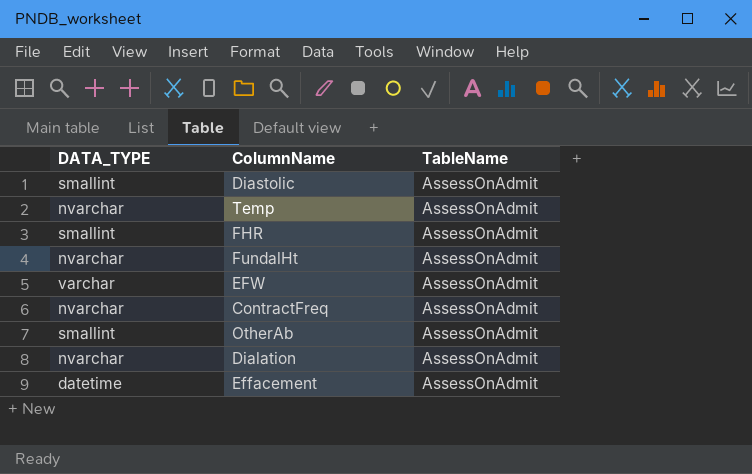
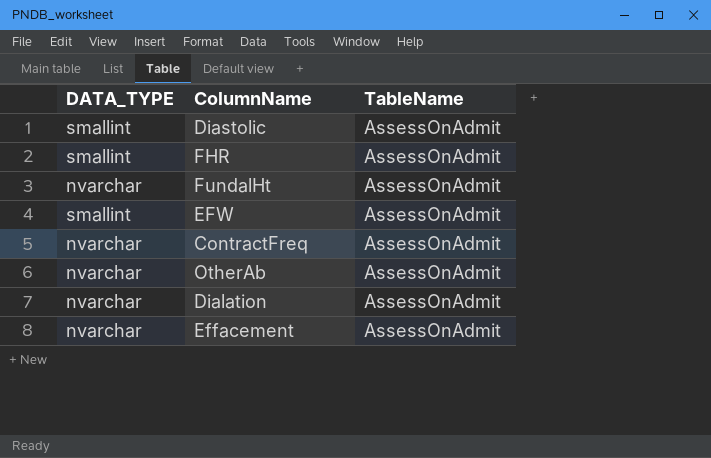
row Temp: nvarchar | AssessOnAdmit -> none
EFW | DATA_TYPE: varchar -> smallint
OtherAb | DATA_TYPE: smallint -> nvarchar
Effacement | DATA_TYPE: datetime -> nvarchar

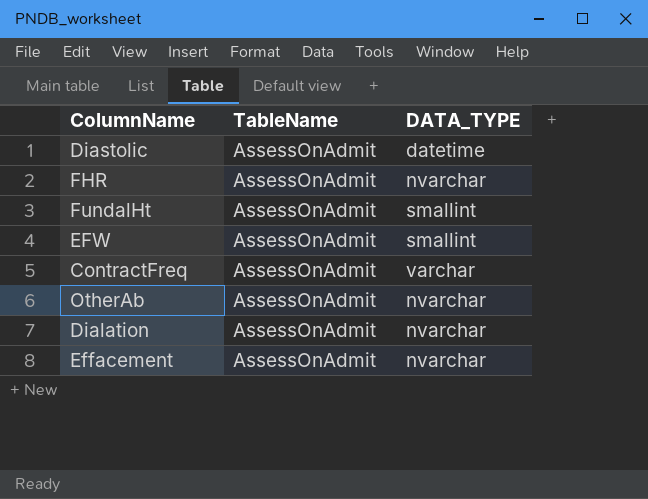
column DATA_TYPE | position: 1 -> 3
Diastolic | DATA_TYPE: smallint -> datetime
FHR | DATA_TYPE: smallint -> nvarchar
FundalHt | DATA_TYPE: nvarchar -> smallint
ContractFreq | DATA_TYPE: nvarchar -> varchar

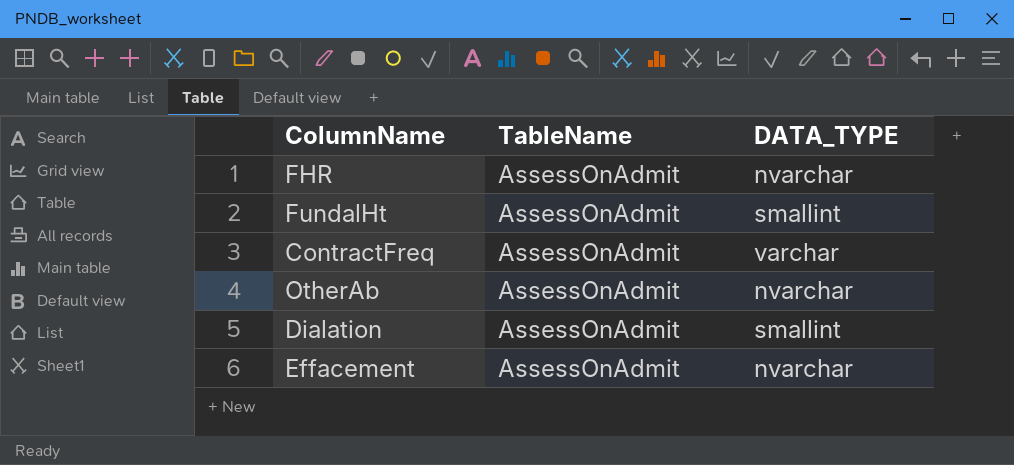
row Diastolic: AssessOnAdmit | datetime -> none
row EFW: AssessOnAdmit | smallint -> none
Dialation | DATA_TYPE: nvarchar -> smallint

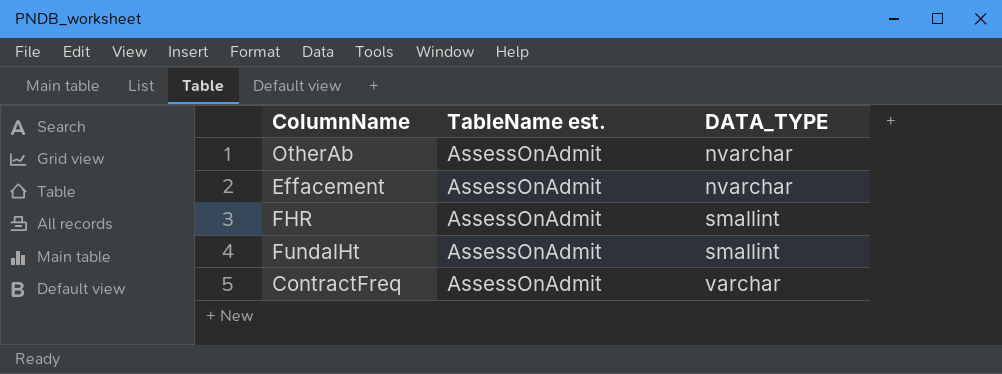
row order: none -> DATA_TYPE ascending
column name: TableName -> TableName est.
row Dialation: AssessOnAdmit | smallint -> none
FHR | DATA_TYPE: nvarchar -> smallint

